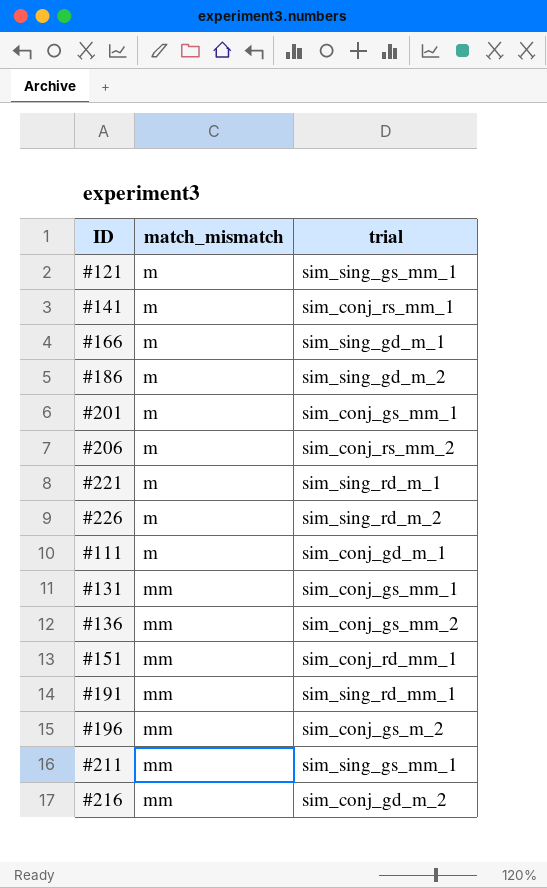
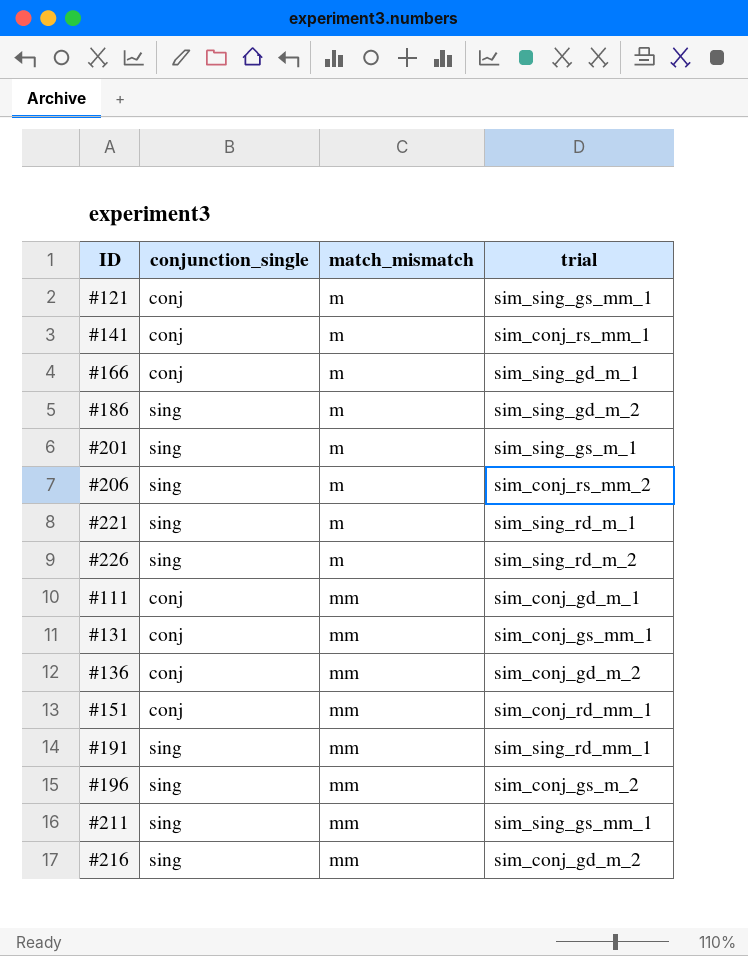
column conjunction_single | position: none -> 2
#201 | trial: sim_conj_gs_mm_1 -> sim_sing_gs_m_1
#111 | match_mismatch: m -> mm
#136 | trial: sim_conj_gs_mm_2 -> sim_conj_gd_m_2

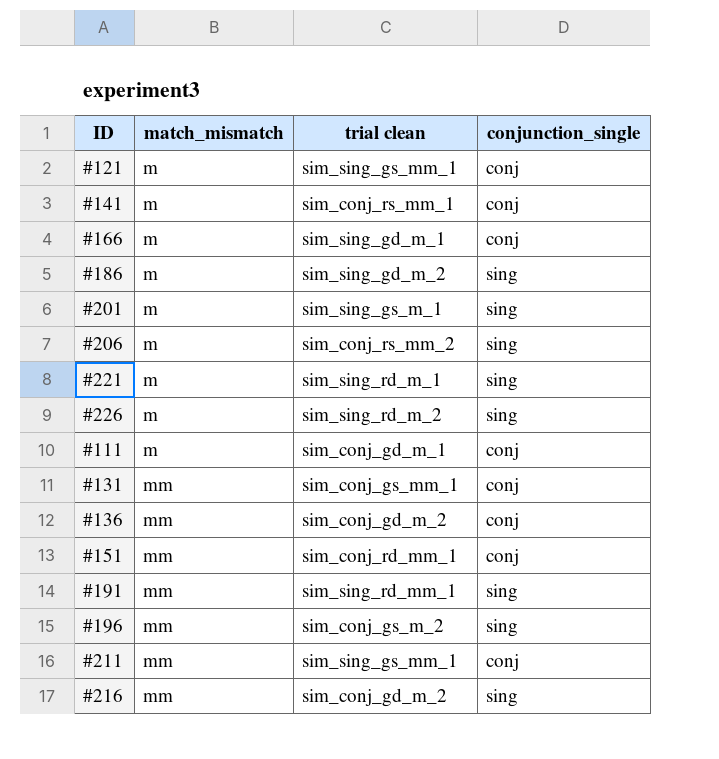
column name: trial -> trial clean
column conjunction_single | position: 2 -> 4
#111 | match_mismatch: mm -> m
#211 | conjunction_single: sing -> conj

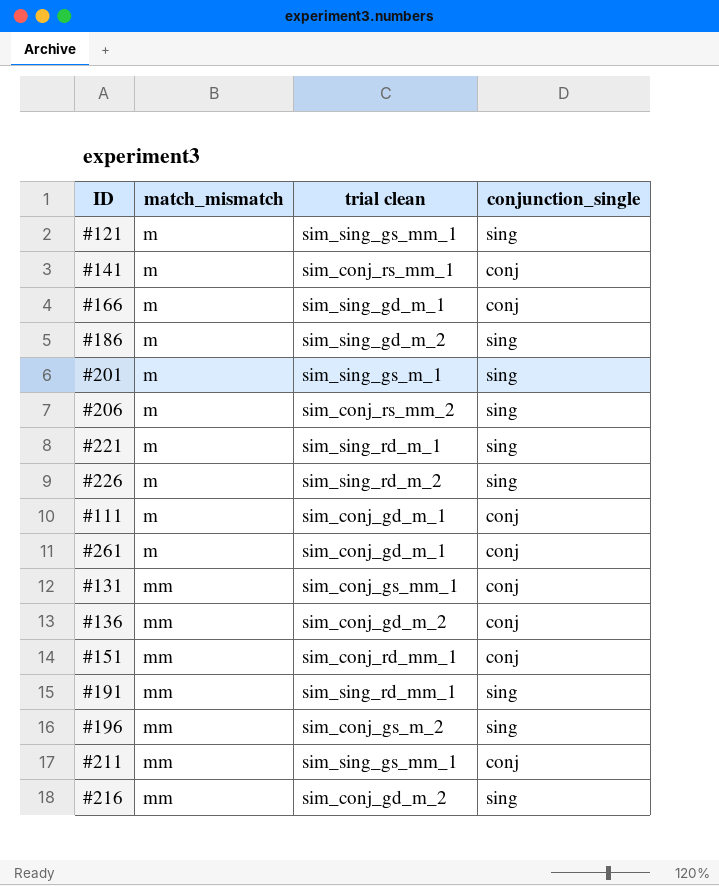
#121 | conjunction_single: conj -> sing
row #261: none -> m | sim_conj_gd_m_1 | conj

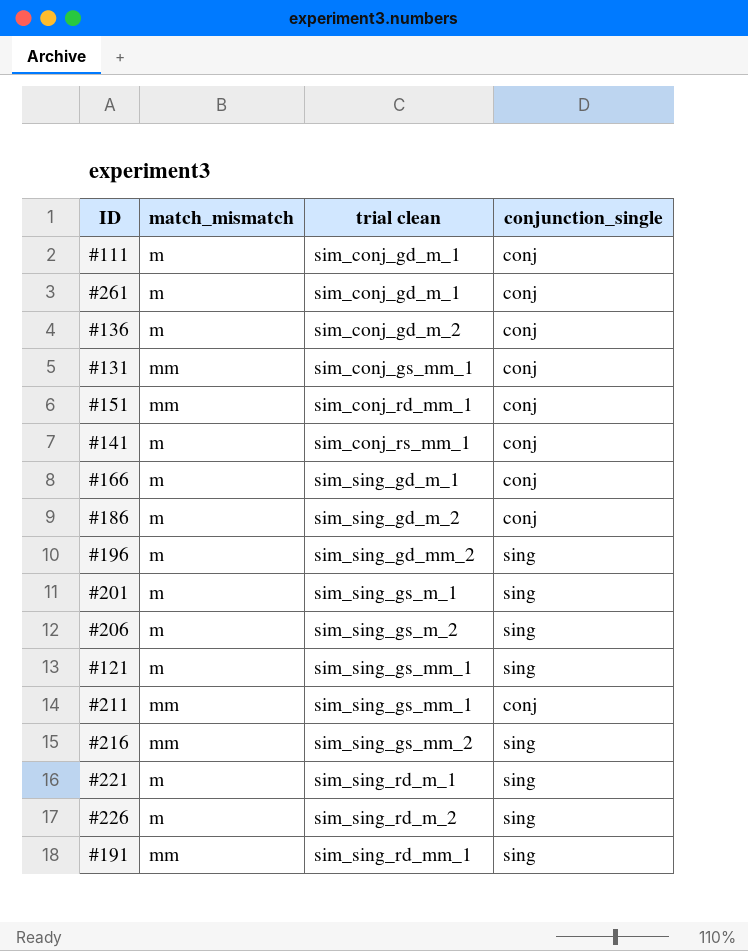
row order: match_mismatch ascending -> trial clean ascending
#136 | match_mismatch: mm -> m
#186 | conjunction_single: sing -> conj
#196 | match_mismatch: mm -> m
#196 | trial clean: sim_conj_gs_m_2 -> sim_sing_gd_mm_2
#206 | trial clean: sim_conj_rs_mm_2 -> sim_sing_gs_m_2
#216 | trial clean: sim_conj_gd_m_2 -> sim_sing_gs_mm_2

